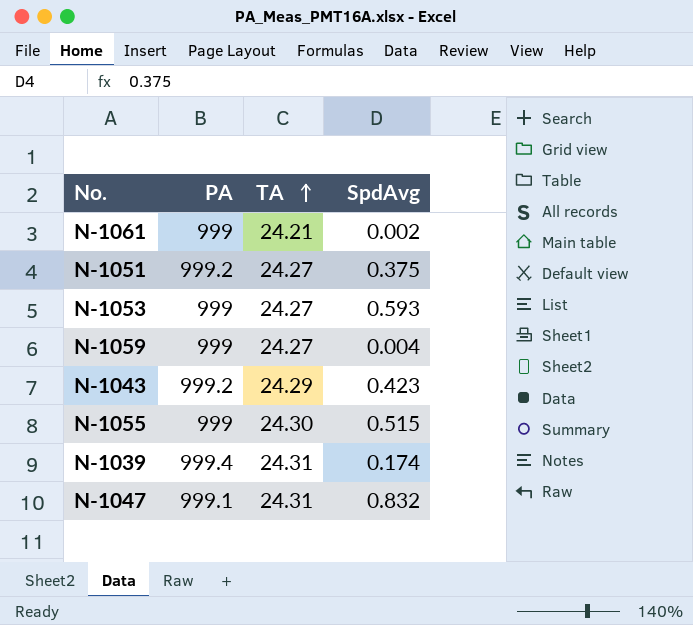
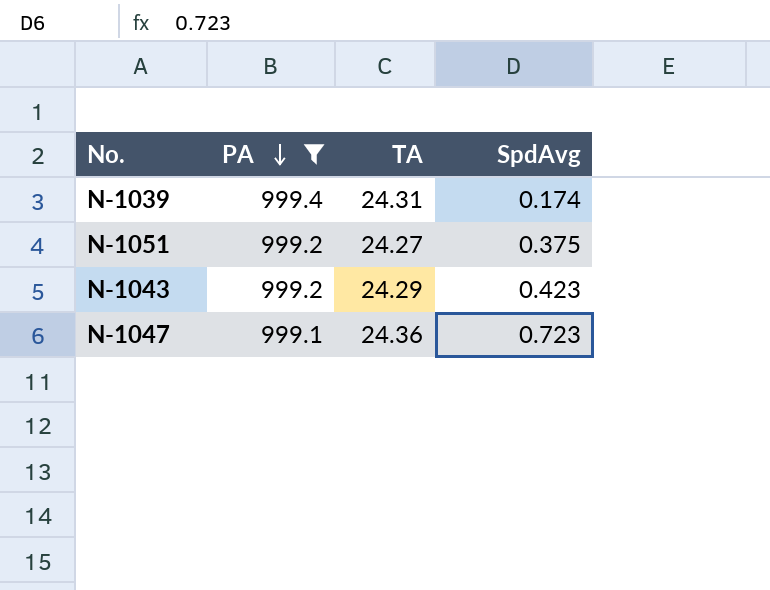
filter: none -> PA != 999
row order: TA ascending -> PA descending
N-1047 | TA: 24.31 -> 24.36
N-1047 | SpdAvg: 0.832 -> 0.723

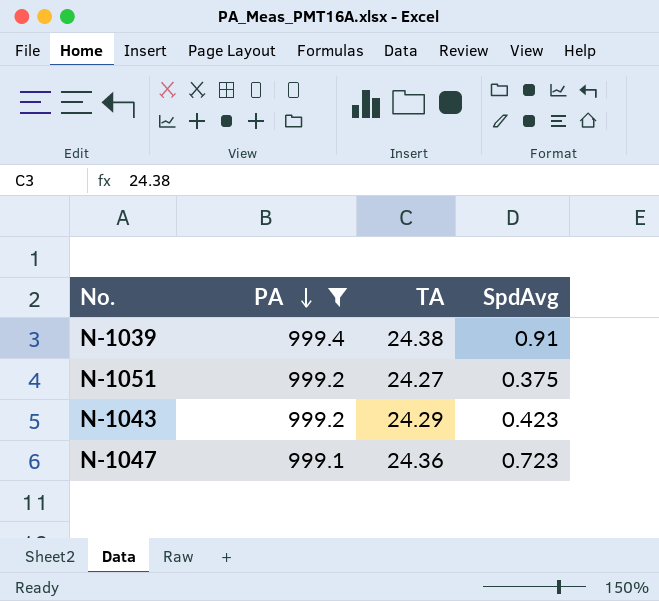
N-1039 | TA: 24.31 -> 24.38
N-1039 | SpdAvg: 0.174 -> 0.91

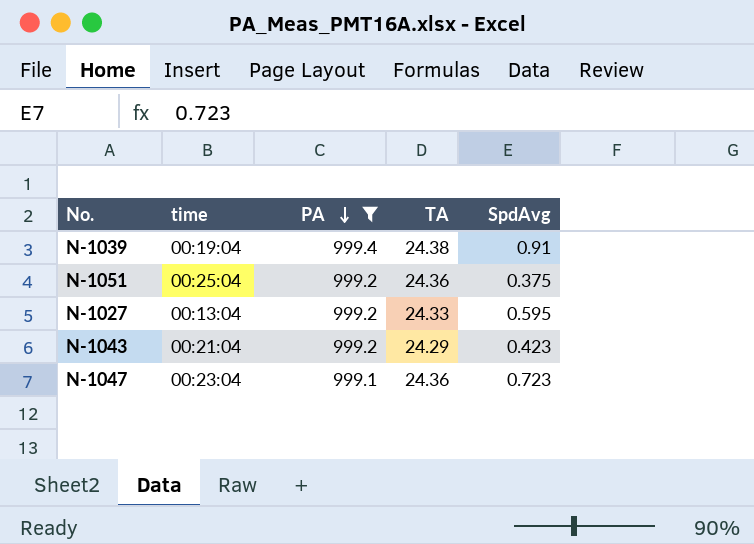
column time | position: none -> 2
N-1051 | TA: 24.27 -> 24.36
row N-1027: none -> 00:13:04 | 999.2 | 24.33 | 0.595

